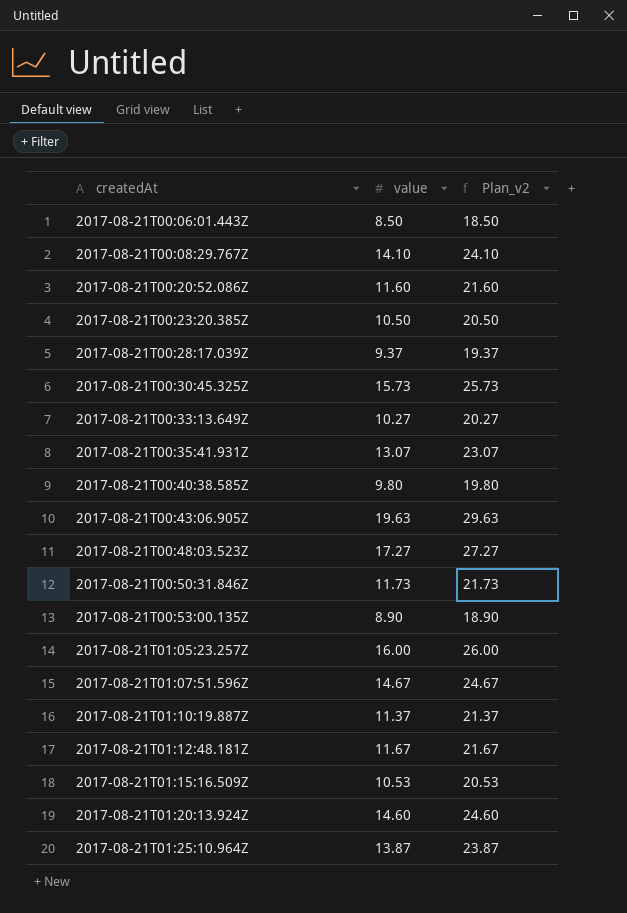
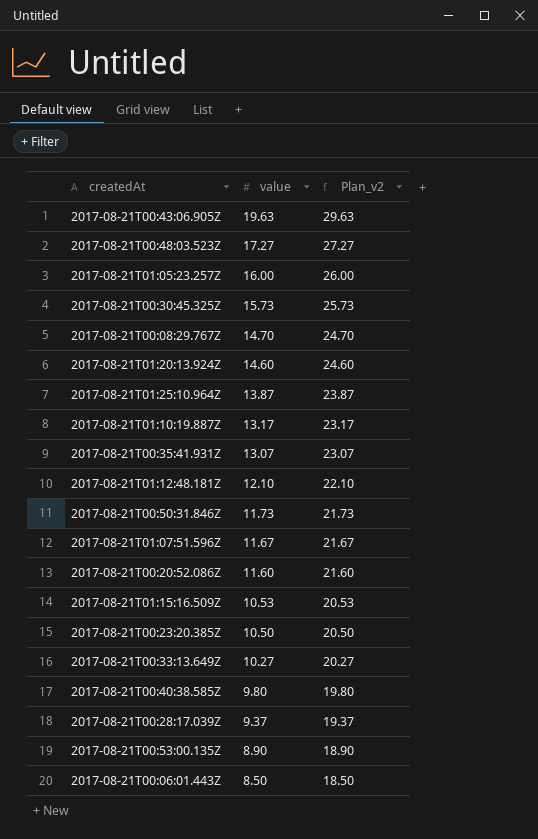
row order: createdAt ascending -> value descending
2017-08-21T00:08:29.767Z | value: 14.10 -> 14.70
2017-08-21T00:08:29.767Z | Plan_v2: 24.10 -> 24.70
2017-08-21T01:10:19.887Z | value: 11.37 -> 13.17
2017-08-21T01:10:19.887Z | Plan_v2: 21.37 -> 23.17
2017-08-21T01:12:48.181Z | value: 11.67 -> 12.10
2017-08-21T01:12:48.181Z | Plan_v2: 21.67 -> 22.10
2017-08-21T01:07:51.596Z | value: 14.67 -> 11.67
2017-08-21T01:07:51.596Z | Plan_v2: 24.67 -> 21.67

